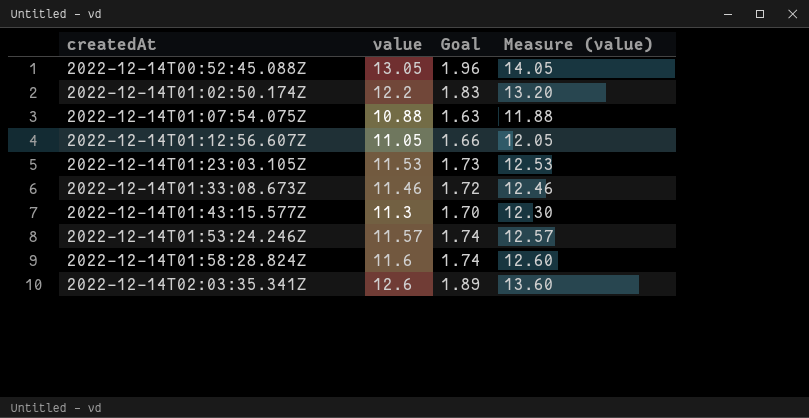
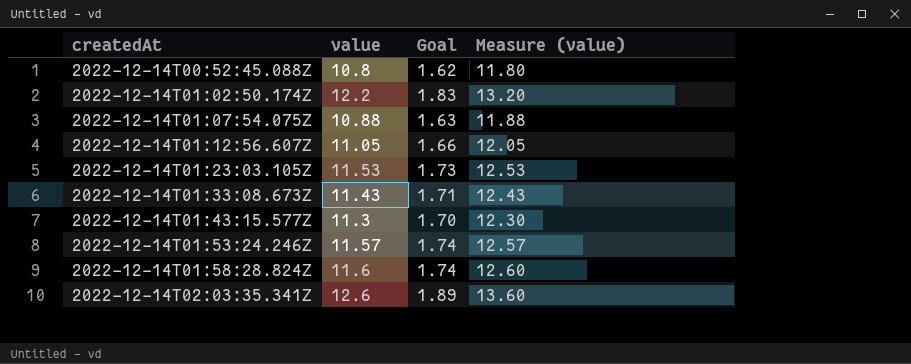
2022-12-14T00:52:45.088Z | value: 13.05 -> 10.8
2022-12-14T00:52:45.088Z | Goal: 1.96 -> 1.62
2022-12-14T00:52:45.088Z | Measure (value): 14.05 -> 11.80
2022-12-14T01:33:08.673Z | value: 11.46 -> 11.43
2022-12-14T01:33:08.673Z | Goal: 1.72 -> 1.71
2022-12-14T01:33:08.673Z | Measure (value): 12.46 -> 12.43

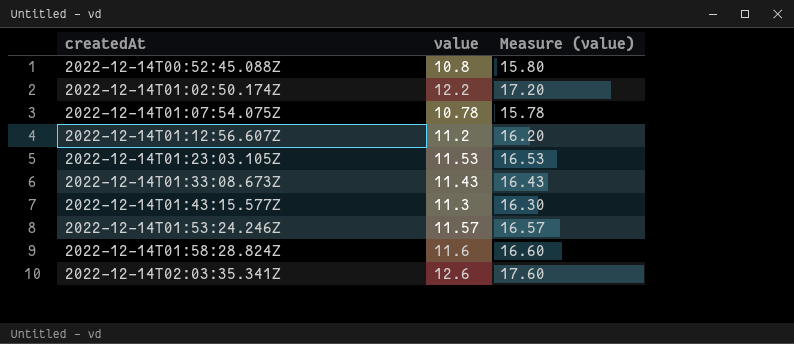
column Goal | formula: [value] * 0.15 -> none
column Measure (value) | formula: [value] + 1 -> [value] + 5
2022-12-14T01:07:54.075Z | value: 10.88 -> 10.78
2022-12-14T01:12:56.607Z | value: 11.05 -> 11.2

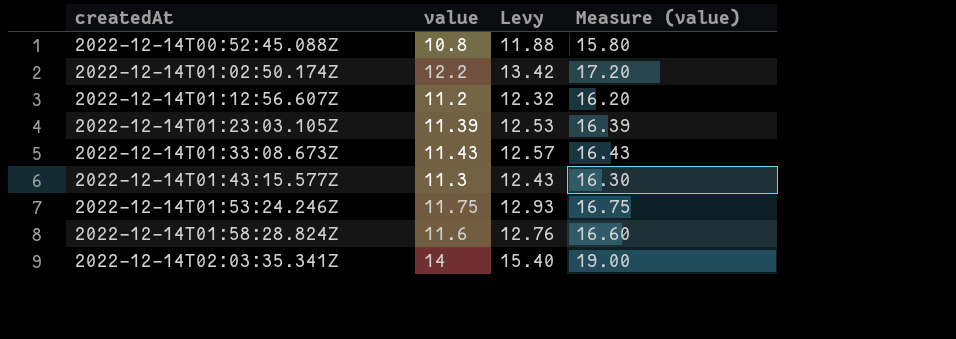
column Levy | formula: none -> [value] * 1.1
row 2022-12-14T01:07:54.075Z: 10.78 | 15.78 -> none
2022-12-14T01:23:03.105Z | value: 11.53 -> 11.39
2022-12-14T01:23:03.105Z | Measure (value): 16.53 -> 16.39
2022-12-14T01:53:24.246Z | value: 11.57 -> 11.75
2022-12-14T01:53:24.246Z | Measure (value): 16.57 -> 16.75
2022-12-14T02:03:35.341Z | value: 12.6 -> 14
2022-12-14T02:03:35.341Z | Measure (value): 17.60 -> 19.00

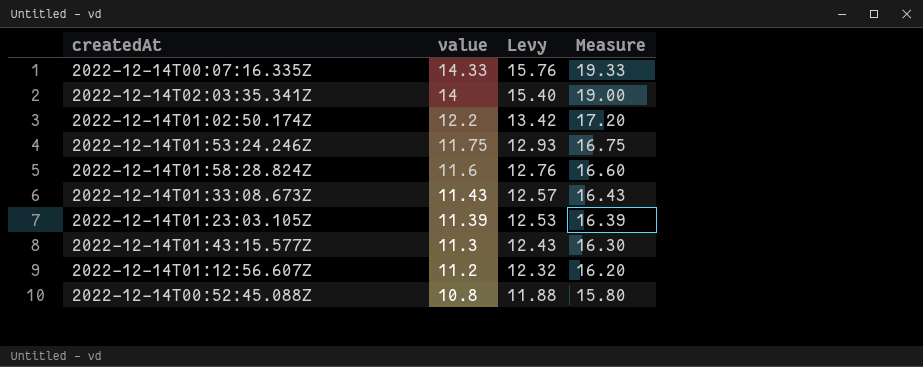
row order: createdAt ascending -> value descending
column name: Measure (value) -> Measure
row 2022-12-14T00:07:16.335Z: none -> 14.33 | 15.76 | 19.33

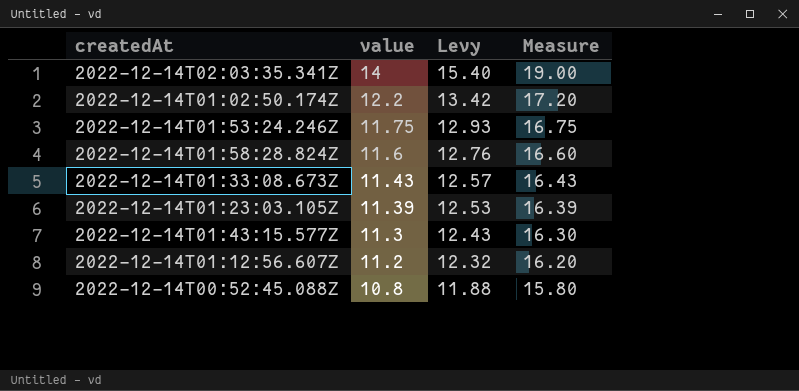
row 2022-12-14T00:07:16.335Z: 14.33 | 15.76 | 19.33 -> none

